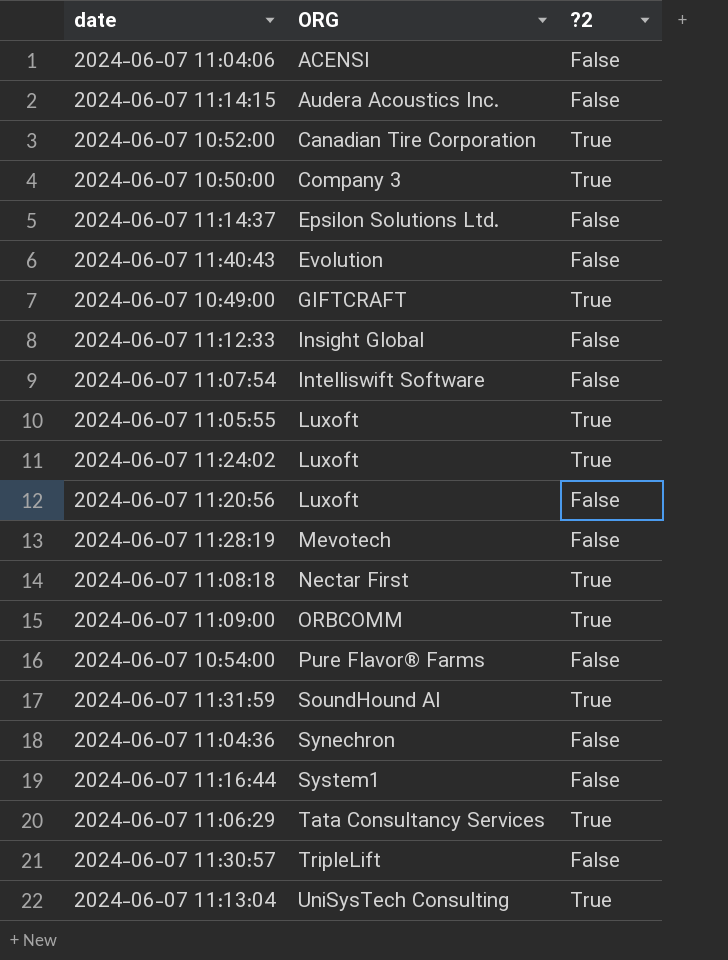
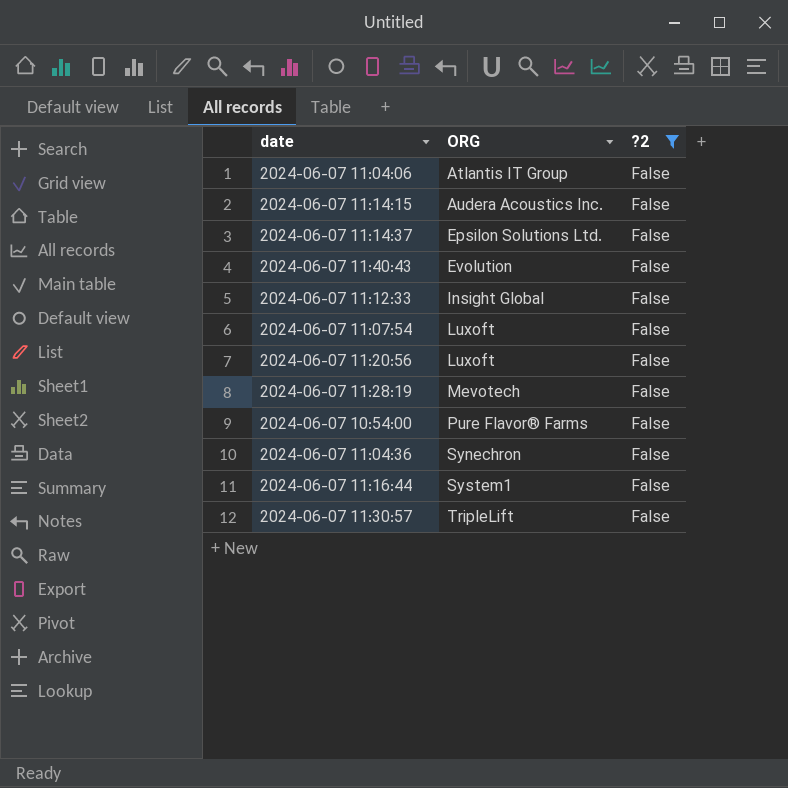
filter: none -> ?2 = False
2024-06-07 11:04:06 | ORG: ACENSI -> Atlantis IT Group
2024-06-07 11:07:54 | ORG: Intelliswift Software -> Luxoft

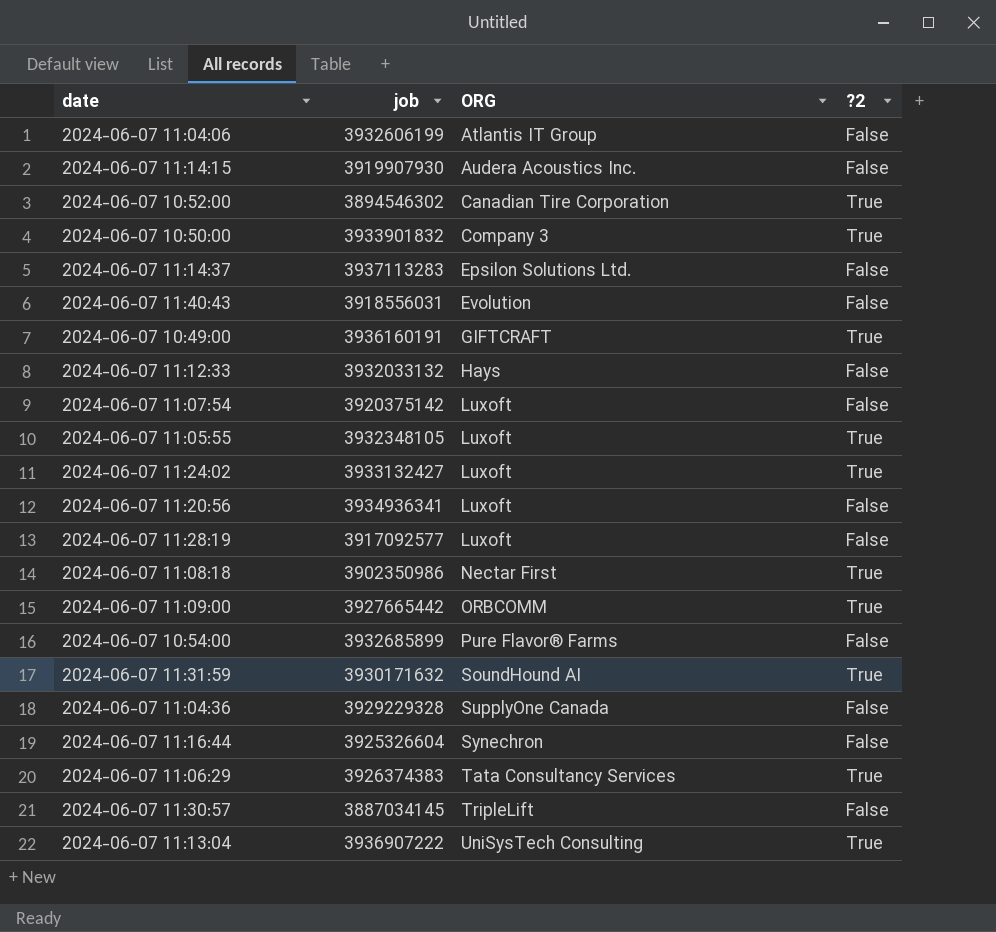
filter: ?2 = False -> none
column job | position: none -> 2
2024-06-07 11:12:33 | ORG: Insight Global -> Hays
2024-06-07 11:28:19 | ORG: Mevotech -> Luxoft
2024-06-07 11:04:36 | ORG: Synechron -> SupplyOne Canada
2024-06-07 11:16:44 | ORG: System1 -> Synechron

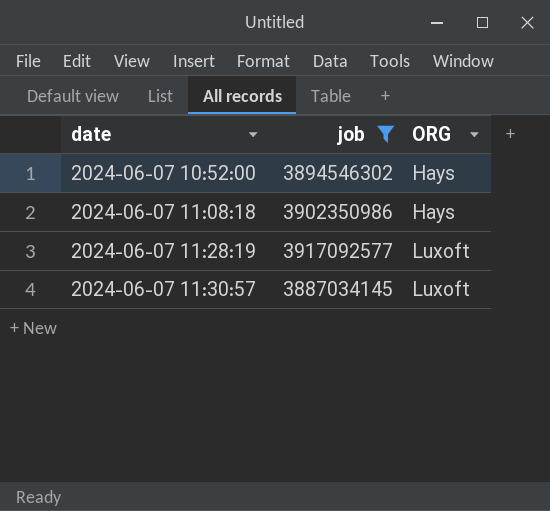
filter: none -> job <= 3917092577
row order: ORG ascending -> date ascending
column ?2 | position: 4 -> none
2024-06-07 10:52:00 | ORG: Canadian Tire Corporation -> Hays
2024-06-07 11:08:18 | ORG: Nectar First -> Hays
2024-06-07 11:30:57 | ORG: TripleLift -> Luxoft

